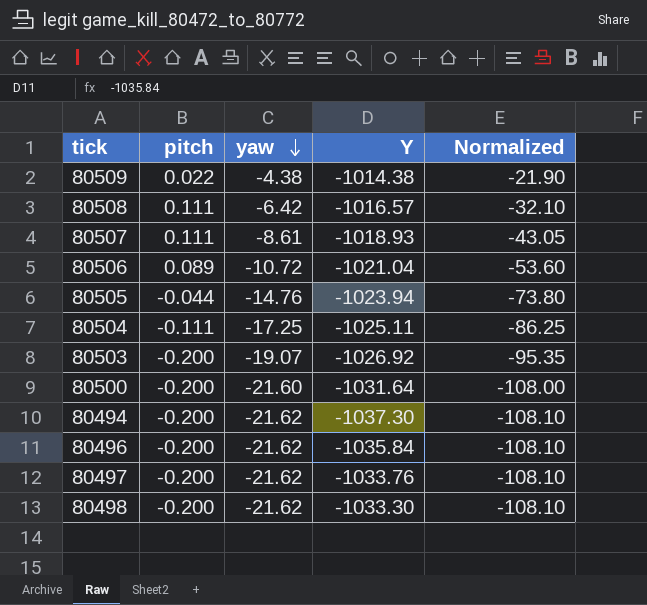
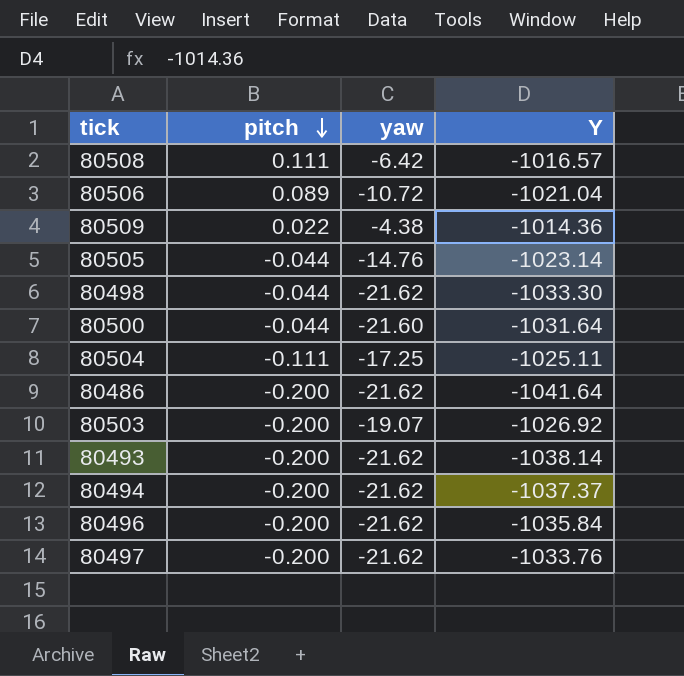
row order: yaw descending -> pitch descending
column Normalized | formula: [yaw] * 5 -> none
row 80507: 0.111 | -8.61 | -1018.93 | -43.05 -> none
80509 | Y: -1014.38 -> -1014.36
80505 | Y: -1023.94 -> -1023.14
80498 | pitch: -0.200 -> -0.044
80500 | pitch: -0.200 -> -0.044
row 80486: none -> -0.200 | -21.62 | -1041.64
row 80493: none -> -0.200 | -21.62 | -1038.14
80494 | Y: -1037.30 -> -1037.37

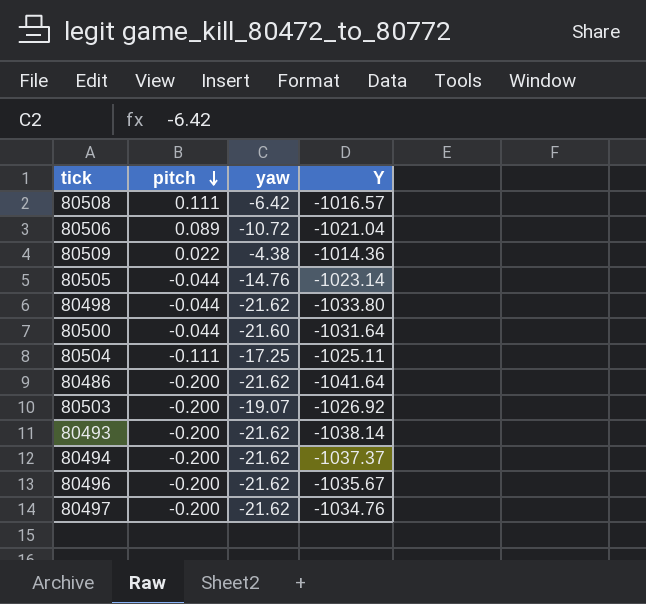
80498 | Y: -1033.30 -> -1033.80
80496 | Y: -1035.84 -> -1035.67
80497 | Y: -1033.76 -> -1034.76

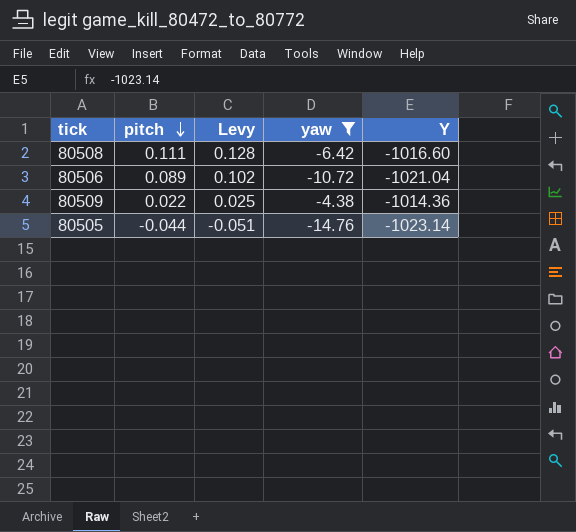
filter: none -> yaw >= -14.76
column Levy | formula: none -> [pitch] * 1.15
80508 | Y: -1016.57 -> -1016.60

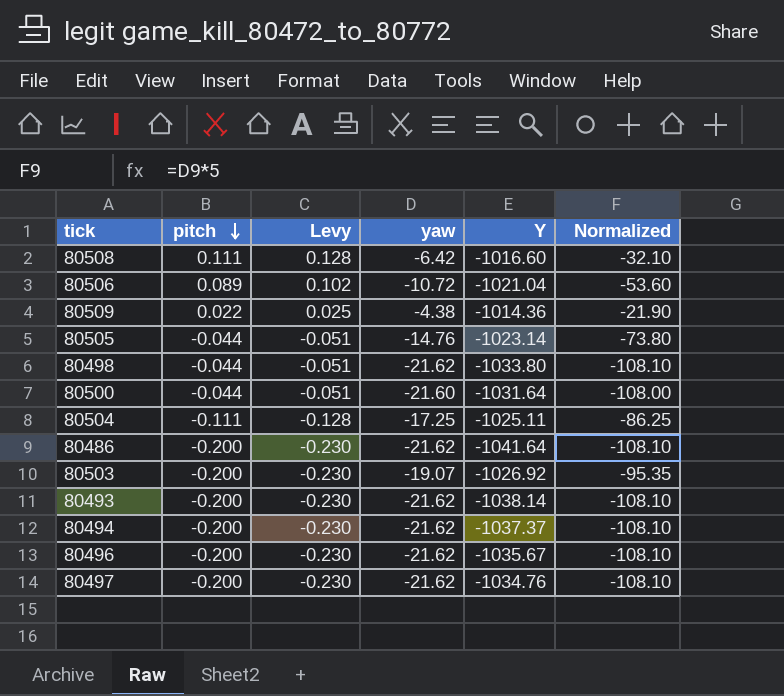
filter: yaw >= -14.76 -> none
column Normalized | formula: none -> [yaw] * 5

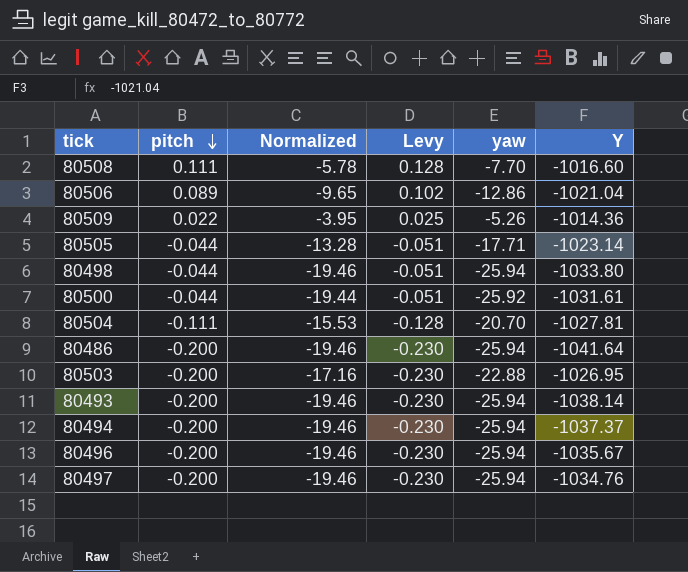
column Normalized | formula: [yaw] * 5 -> [yaw] * 0.75
column Normalized | position: 6 -> 3
80508 | yaw: -6.42 -> -7.70
80506 | yaw: -10.72 -> -12.86
80509 | yaw: -4.38 -> -5.26
80505 | yaw: -14.76 -> -17.71
80498 | yaw: -21.62 -> -25.94
80500 | yaw: -21.60 -> -25.92
80500 | Y: -1031.64 -> -1031.61
80504 | yaw: -17.25 -> -20.70
80504 | Y: -1025.11 -> -1027.81
80486 | yaw: -21.62 -> -25.94
80503 | yaw: -19.07 -> -22.88
80503 | Y: -1026.92 -> -1026.95
80493 | yaw: -21.62 -> -25.94
80494 | yaw: -21.62 -> -25.94
80496 | yaw: -21.62 -> -25.94
80497 | yaw: -21.62 -> -25.94

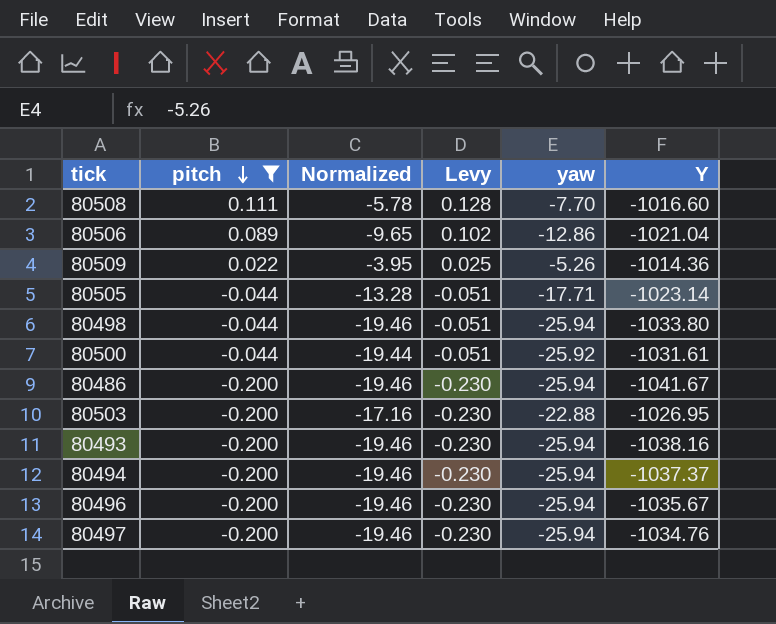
filter: none -> pitch != -0.111
80486 | Y: -1041.64 -> -1041.67
80493 | Y: -1038.14 -> -1038.16

